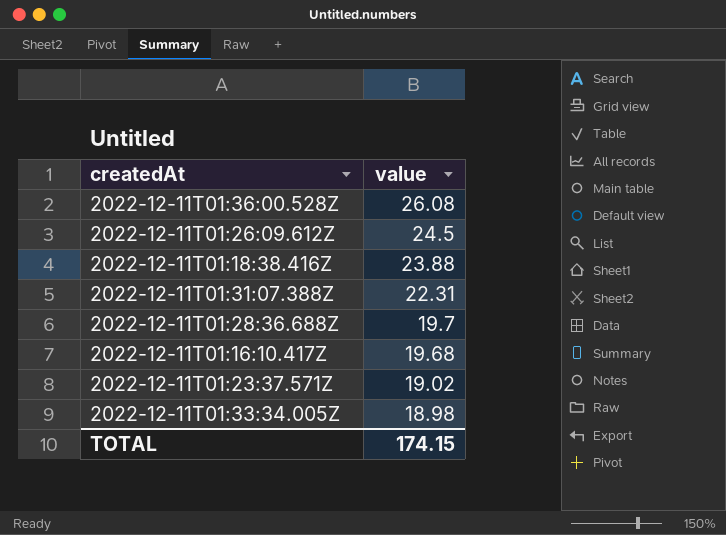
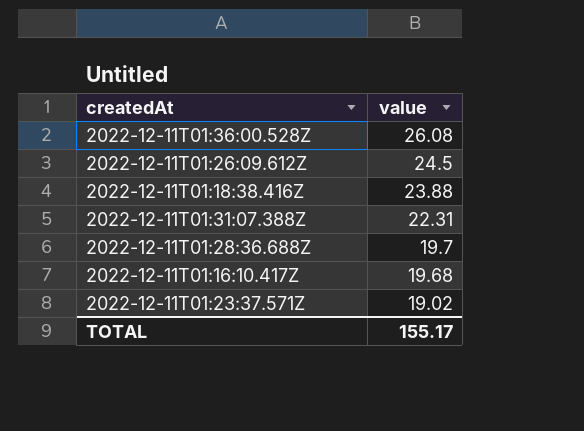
row 2022-12-11T01:33:34.005Z: 18.98 -> none
TOTAL | value: 174.15 -> 155.17

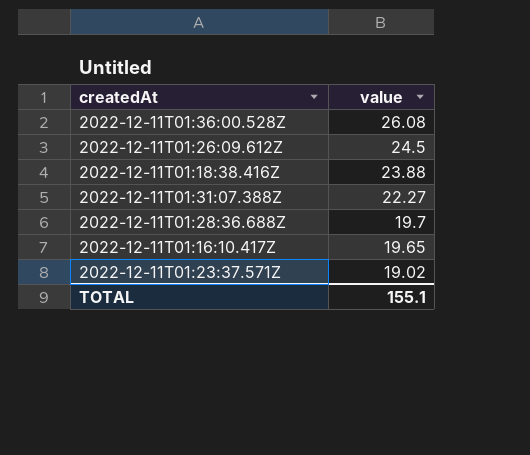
2022-12-11T01:31:07.388Z | value: 22.31 -> 22.27
2022-12-11T01:16:10.417Z | value: 19.68 -> 19.65
TOTAL | value: 155.17 -> 155.1

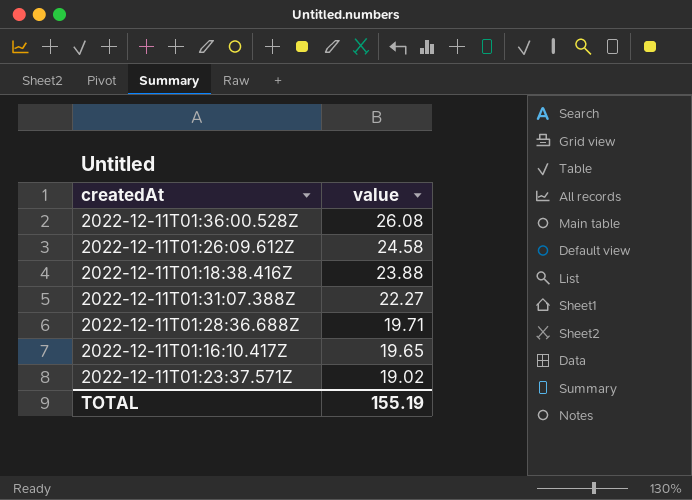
2022-12-11T01:26:09.612Z | value: 24.5 -> 24.58
2022-12-11T01:28:36.688Z | value: 19.7 -> 19.71
TOTAL | value: 155.1 -> 155.19

